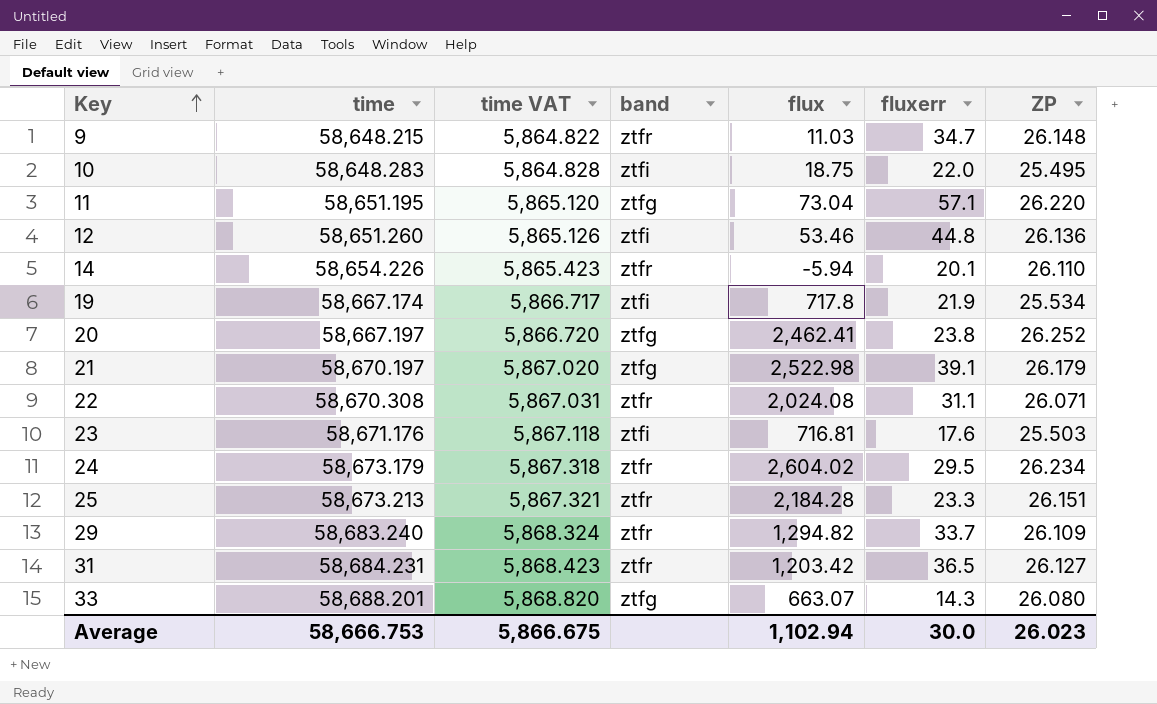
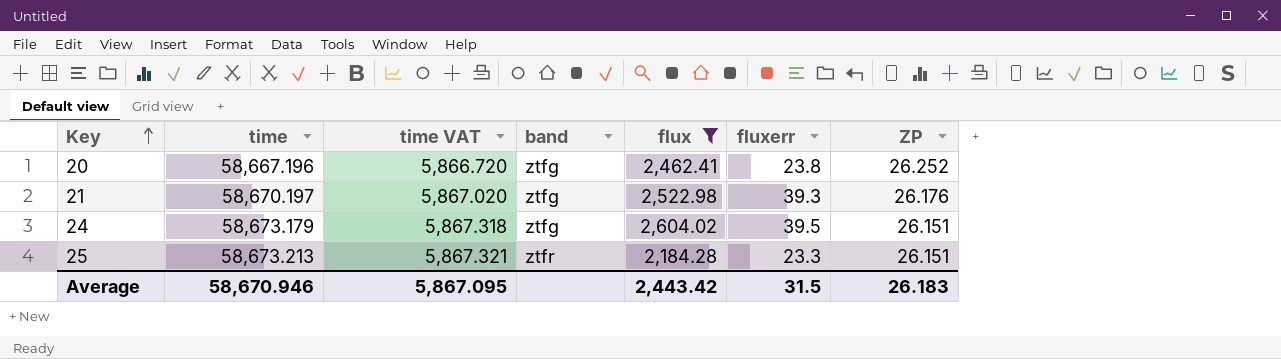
filter: none -> flux >= 2,184.28
20 | time: 58,667.197 -> 58,667.196
21 | fluxerr: 39.1 -> 39.3
21 | ZP: 26.179 -> 26.176
24 | band: ztfr -> ztfg
24 | fluxerr: 29.5 -> 39.5
24 | ZP: 26.234 -> 26.151
Average | time: 58,666.753 -> 58,670.946
Average | time VAT: 5,866.675 -> 5,867.095
Average | flux: 1,102.94 -> 2,443.42
Average | fluxerr: 30.0 -> 31.5
Average | ZP: 26.023 -> 26.183

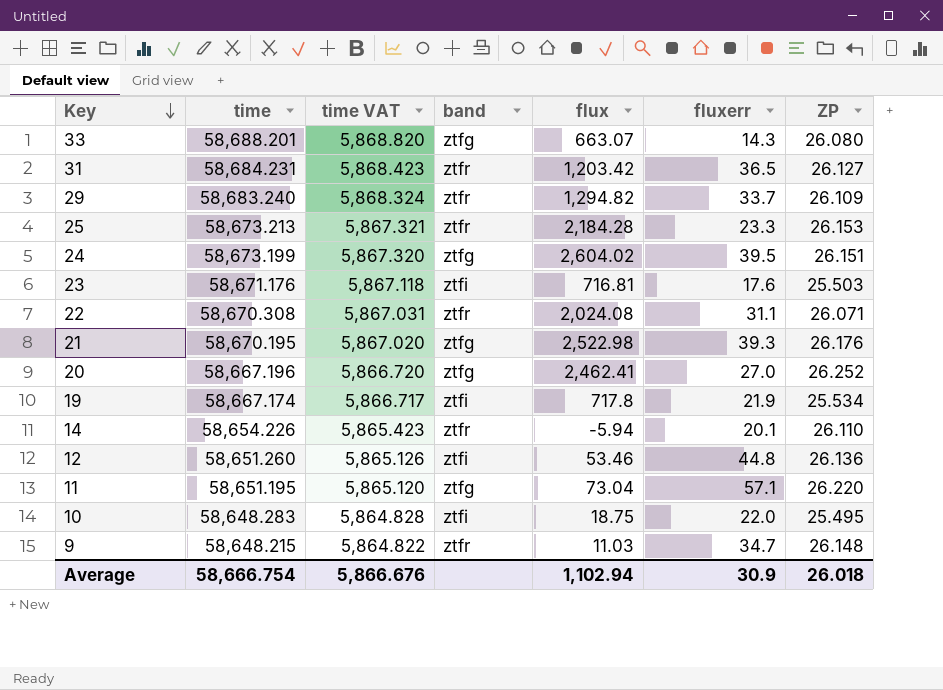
filter: flux >= 2,184.28 -> none
row order: Key ascending -> Key descending
25 | ZP: 26.151 -> 26.153
24 | time: 58,673.179 -> 58,673.199
24 | time VAT: 5,867.318 -> 5,867.320
21 | time: 58,670.197 -> 58,670.195
20 | fluxerr: 23.8 -> 27.0
Average | time: 58,670.946 -> 58,666.754
Average | time VAT: 5,867.095 -> 5,866.676
Average | flux: 2,443.42 -> 1,102.94
Average | fluxerr: 31.5 -> 30.9
Average | ZP: 26.183 -> 26.018

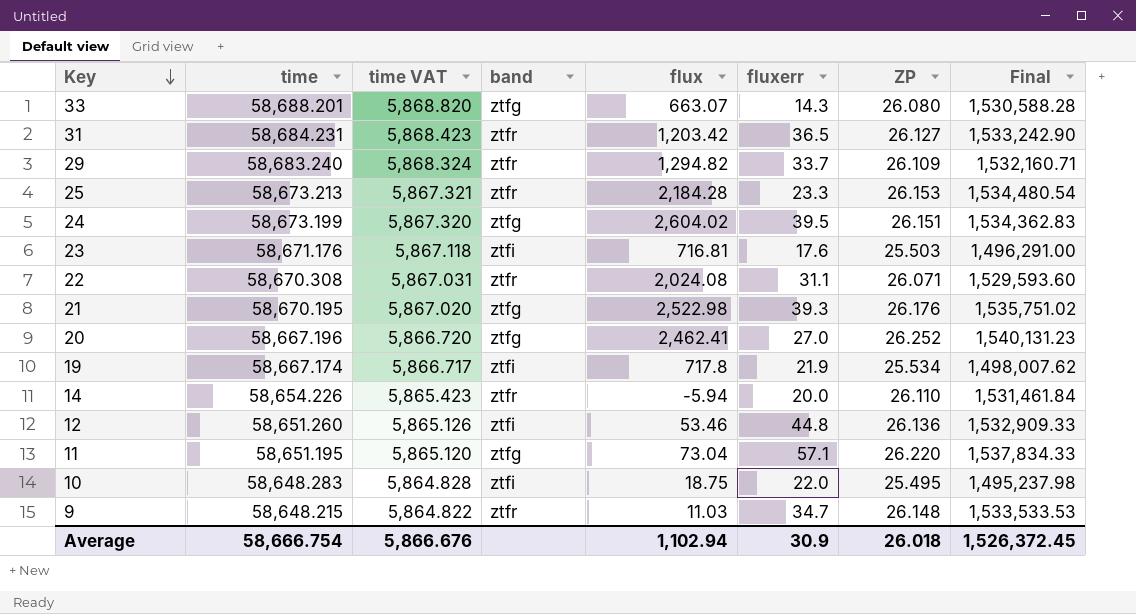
column Final | formula: none -> [time] * [ZP]
14 | fluxerr: 20.1 -> 20.0

